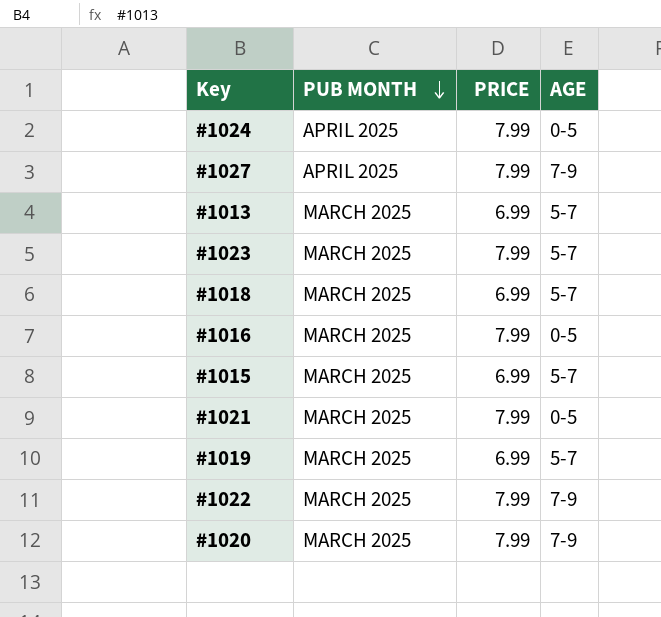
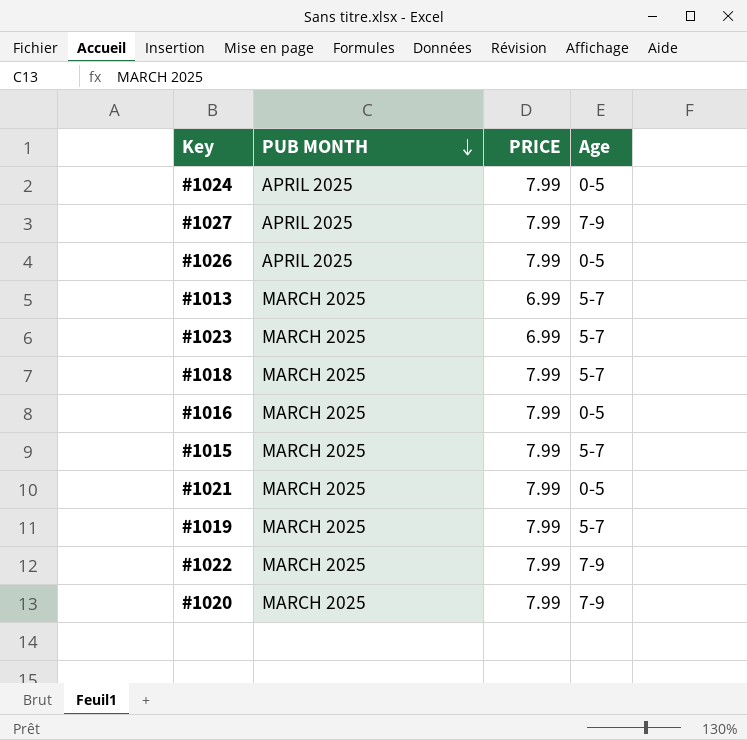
column name: AGE -> Age
row #1026: none -> APRIL 2025 | 7.99 | 0-5
#1023 | PRICE: 7.99 -> 6.99
#1018 | PRICE: 6.99 -> 7.99
#1015 | PRICE: 6.99 -> 7.99
#1019 | PRICE: 6.99 -> 7.99

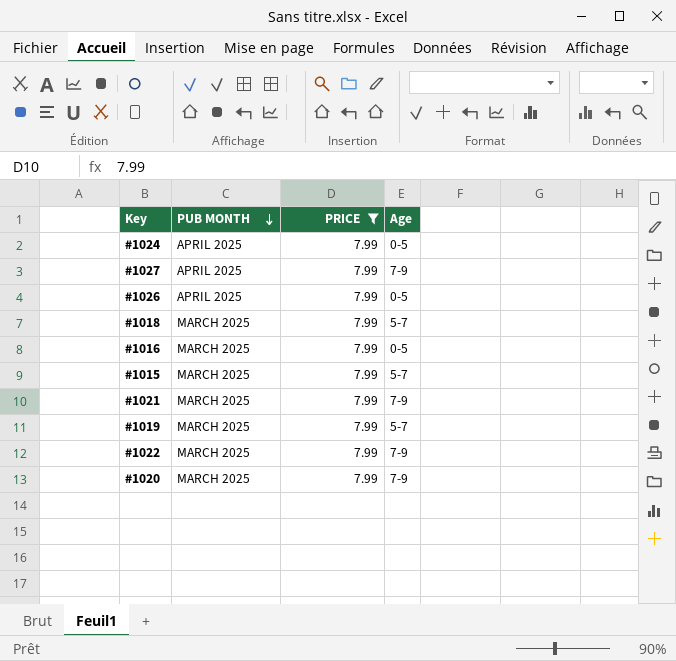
filter: none -> PRICE = 7.99
#1021 | Age: 0-5 -> 7-9

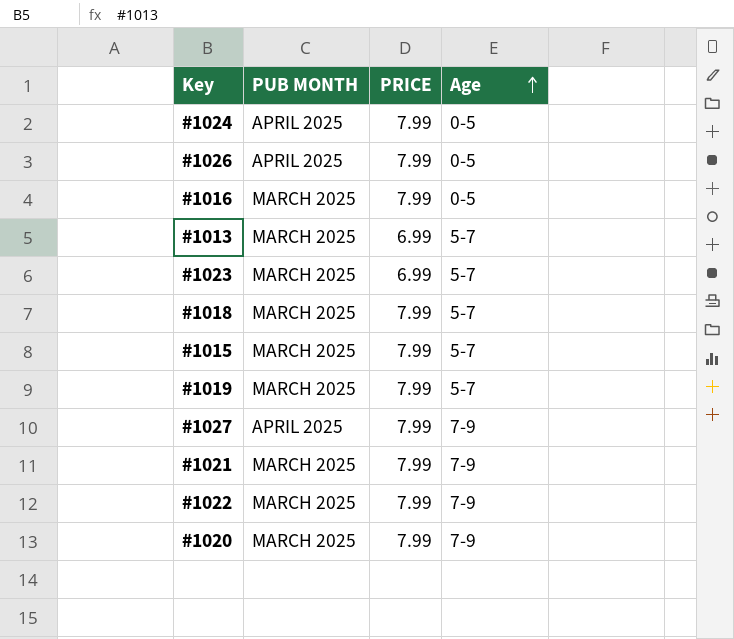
filter: PRICE = 7.99 -> none
row order: PUB MONTH descending -> Age ascending

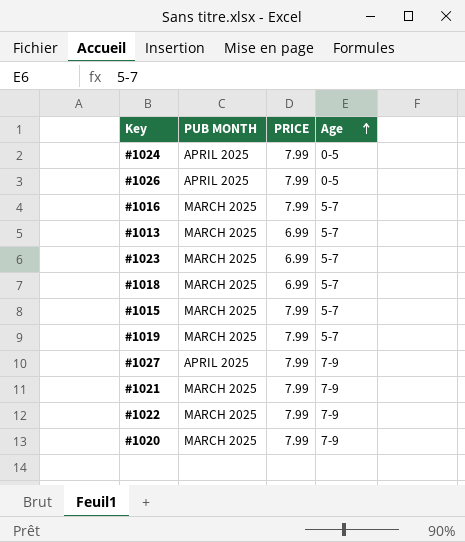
#1016 | Age: 0-5 -> 5-7
#1018 | PRICE: 7.99 -> 6.99

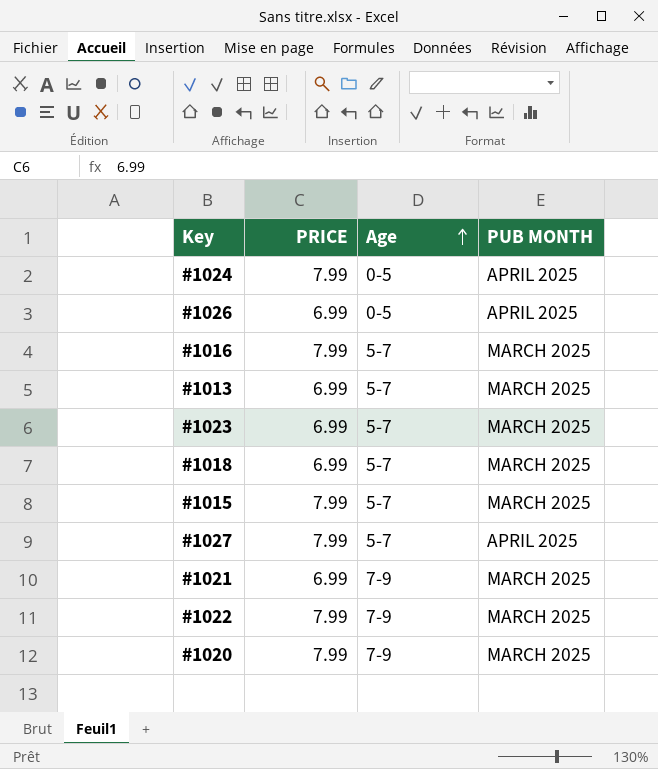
column PUB MONTH | position: 2 -> 4
row #1019: MARCH 2025 | 7.99 | 5-7 -> none
#1026 | PRICE: 7.99 -> 6.99
#1027 | Age: 7-9 -> 5-7
#1021 | PRICE: 7.99 -> 6.99

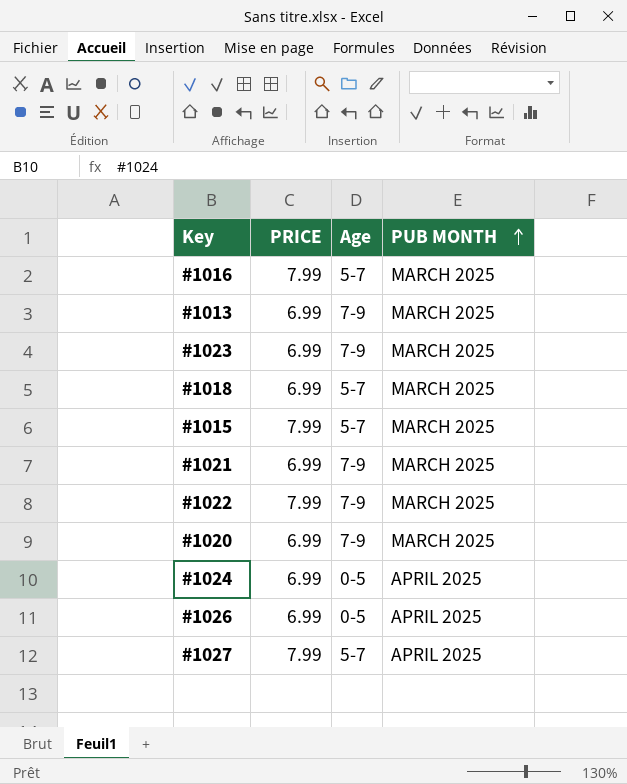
row order: Age ascending -> PUB MONTH ascending
#1013 | Age: 5-7 -> 7-9
#1023 | Age: 5-7 -> 7-9
#1020 | PRICE: 7.99 -> 6.99
#1024 | PRICE: 7.99 -> 6.99

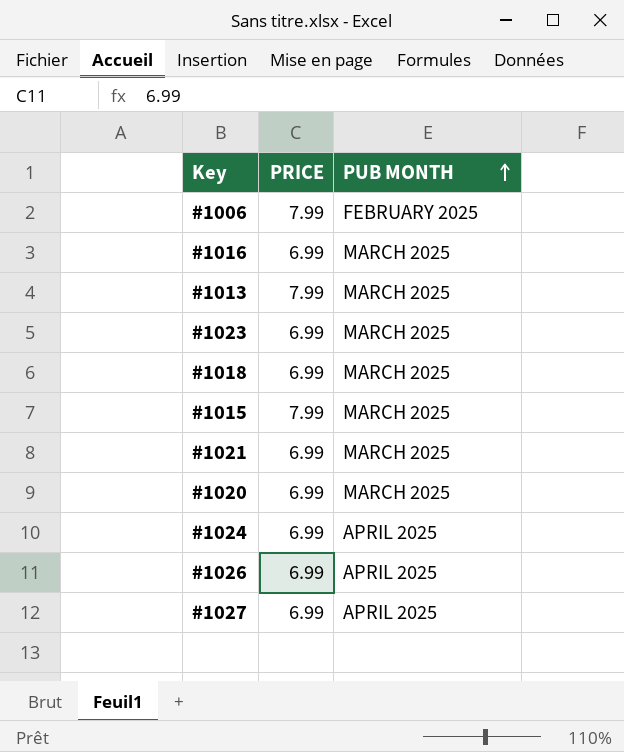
column Age | position: 3 -> none
row #1022: 7.99 | 7-9 | MARCH 2025 -> none
row #1006: none -> 7.99 | FEBRUARY 2025
#1016 | PRICE: 7.99 -> 6.99
#1013 | PRICE: 6.99 -> 7.99
#1027 | PRICE: 7.99 -> 6.99

